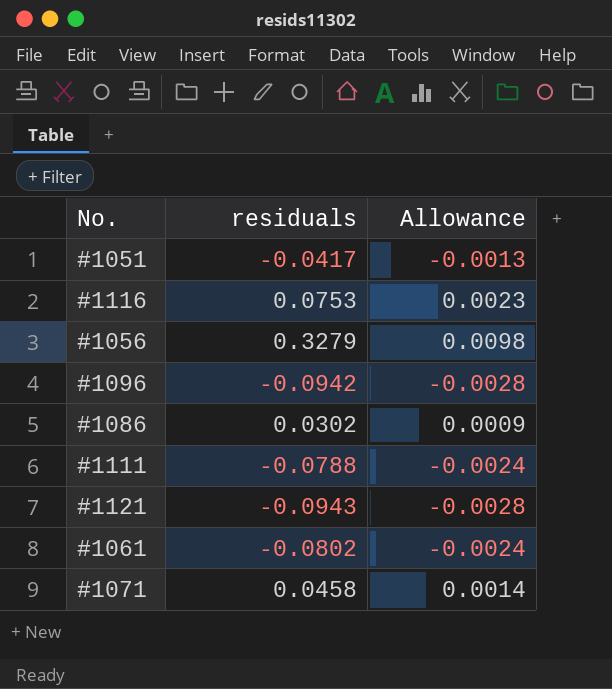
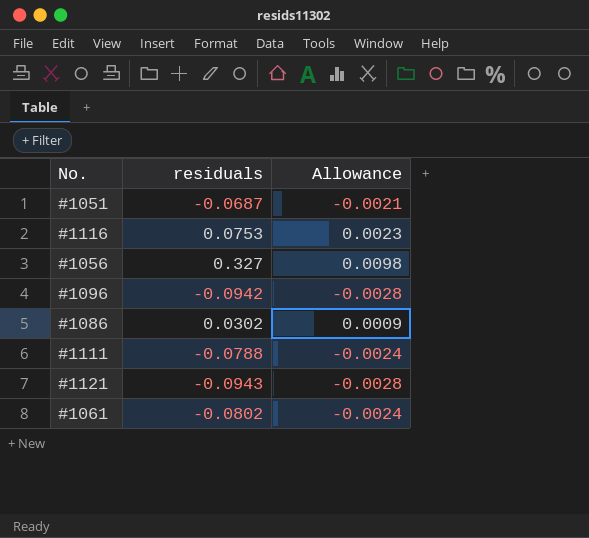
row #1071: 0.0458 | 0.0014 -> none
#1051 | residuals: -0.0417 -> -0.0687
#1051 | Allowance: -0.0013 -> -0.0021
#1056 | residuals: 0.3279 -> 0.327

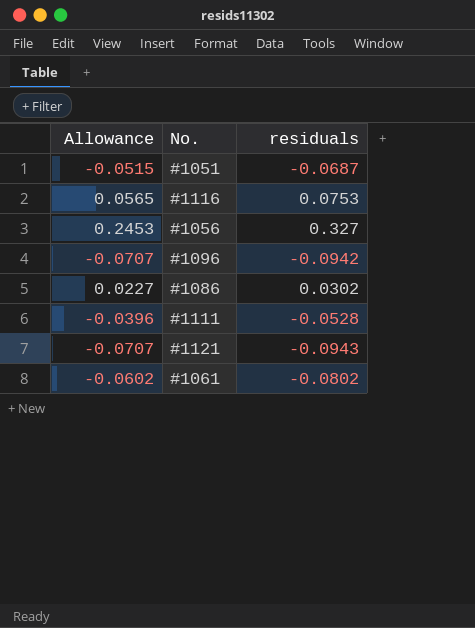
column Allowance | formula: [residuals] * 0.03 -> [residuals] * 0.75
column Allowance | position: 3 -> 1
#1111 | residuals: -0.0788 -> -0.0528

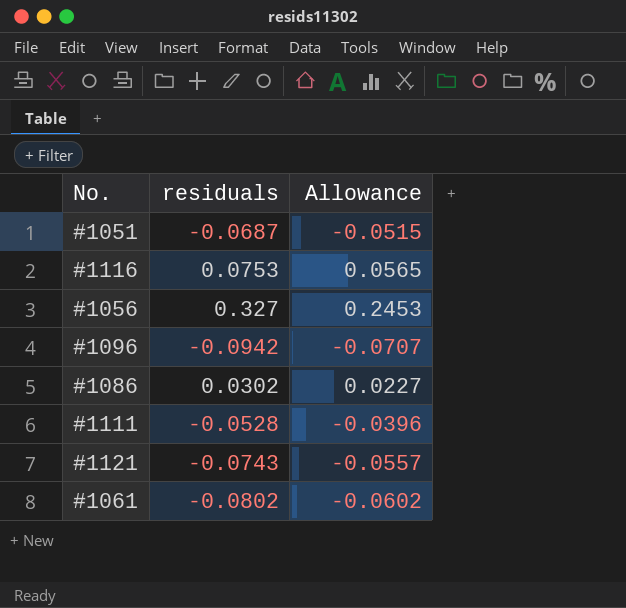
column Allowance | position: 1 -> 3
#1121 | residuals: -0.0943 -> -0.0743
#1121 | Allowance: -0.0707 -> -0.0557

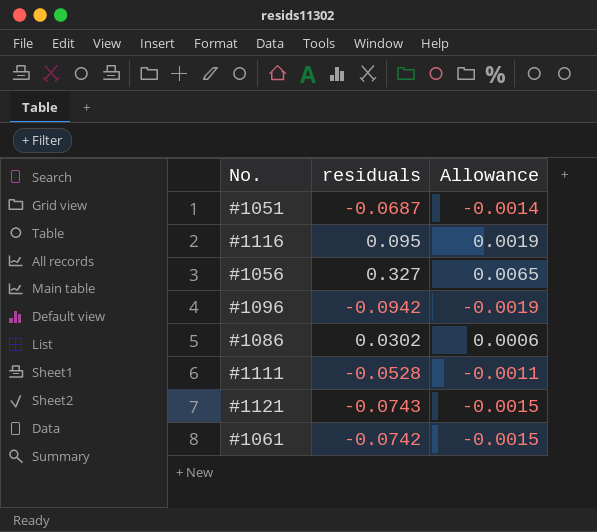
column Allowance | formula: [residuals] * 0.75 -> [residuals] * 0.02
#1116 | residuals: 0.0753 -> 0.095
#1061 | residuals: -0.0802 -> -0.0742

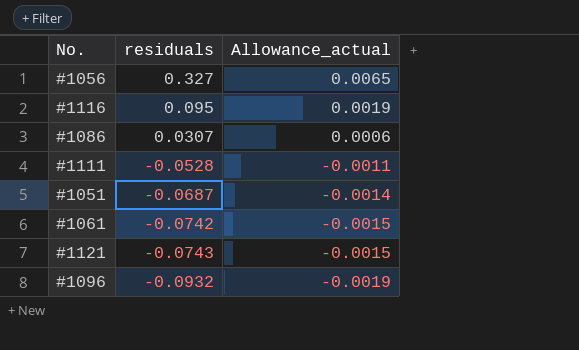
row order: none -> residuals descending
column name: Allowance -> Allowance_actual
#1086 | residuals: 0.0302 -> 0.0307
#1096 | residuals: -0.0942 -> -0.0932

